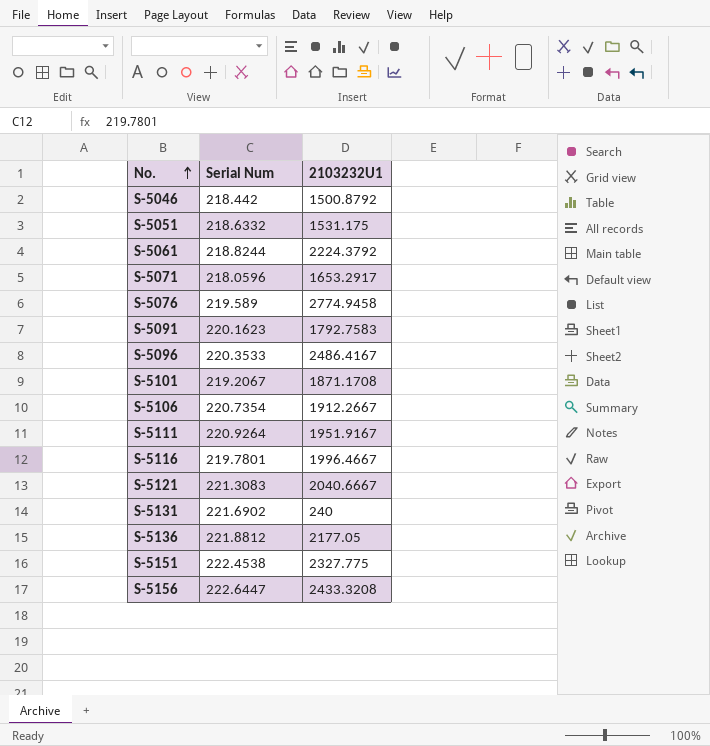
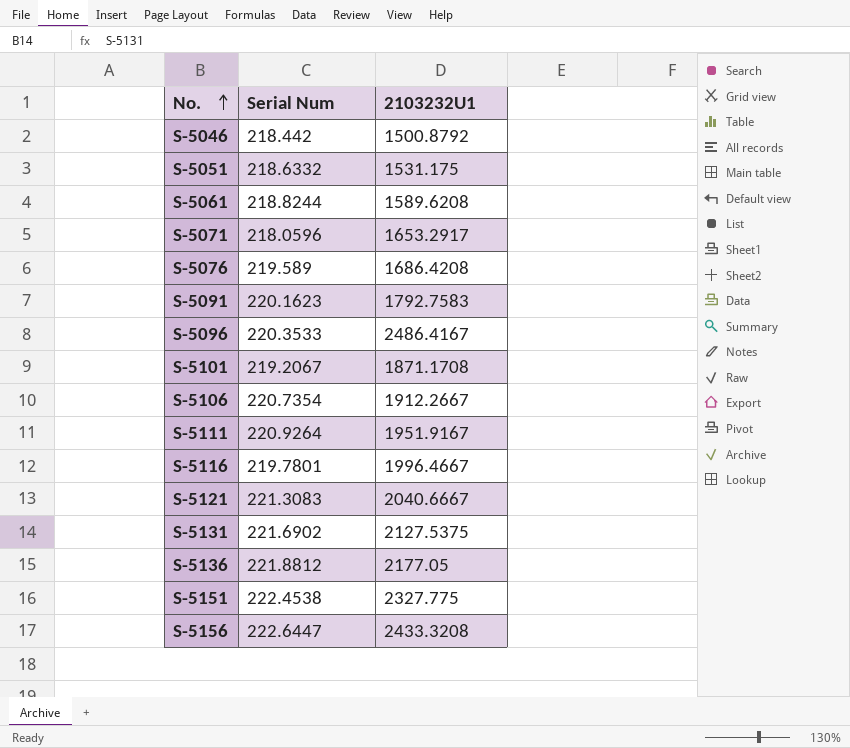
S-5061 | 2103232U1: 2224.3792 -> 1589.6208
S-5076 | 2103232U1: 2774.9458 -> 1686.4208
S-5131 | 2103232U1: 240 -> 2127.5375

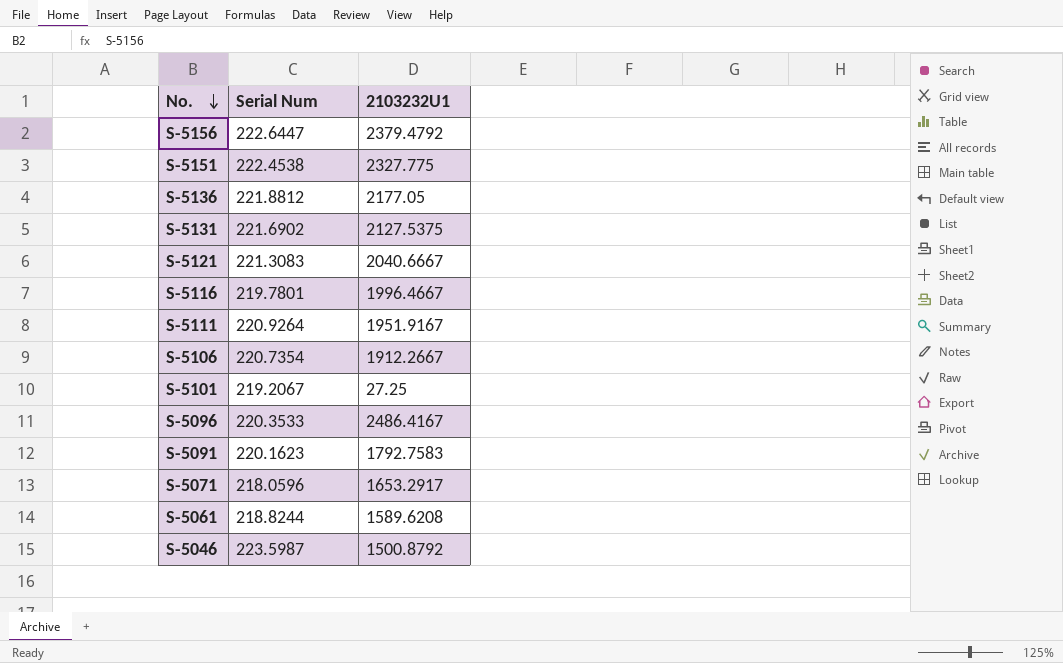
row order: No. ascending -> No. descending
row S-5051: 218.6332 | 1531.175 -> none
row S-5076: 219.589 | 1686.4208 -> none
S-5156 | 2103232U1: 2433.3208 -> 2379.4792
S-5101 | 2103232U1: 1871.1708 -> 27.25
S-5046 | Serial Num: 218.442 -> 223.5987

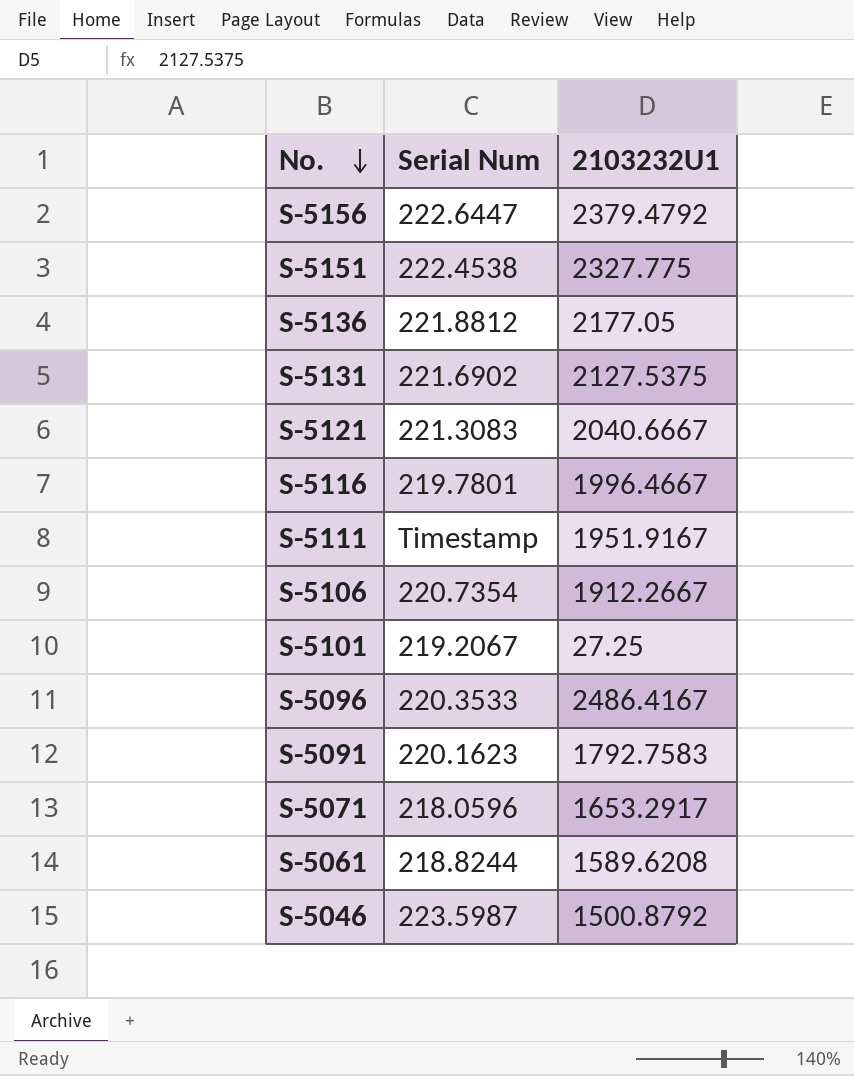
S-5111 | Serial Num: 220.9264 -> Timestamp

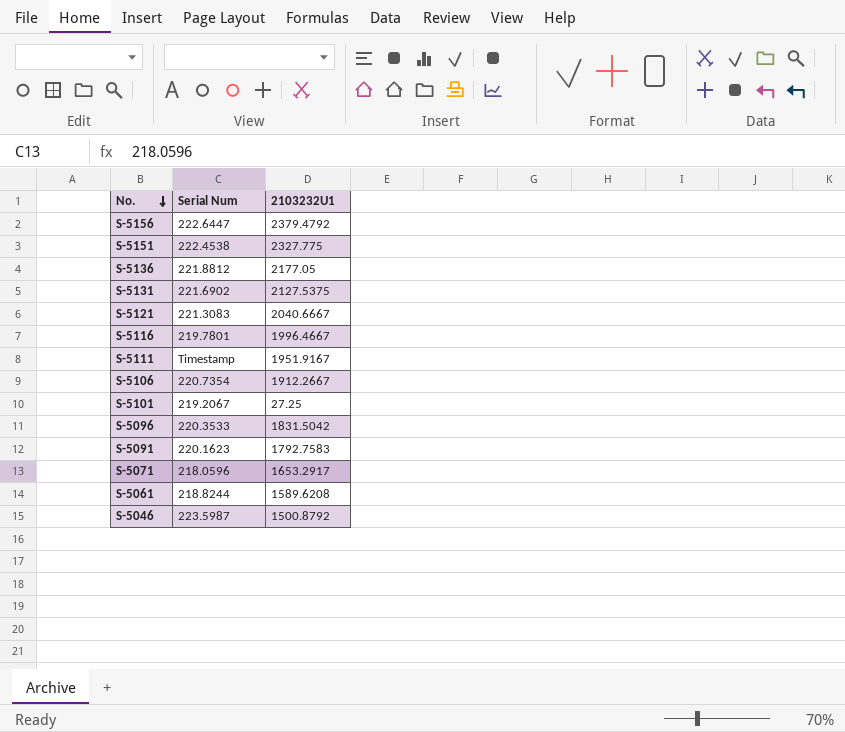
S-5096 | 2103232U1: 2486.4167 -> 1831.5042

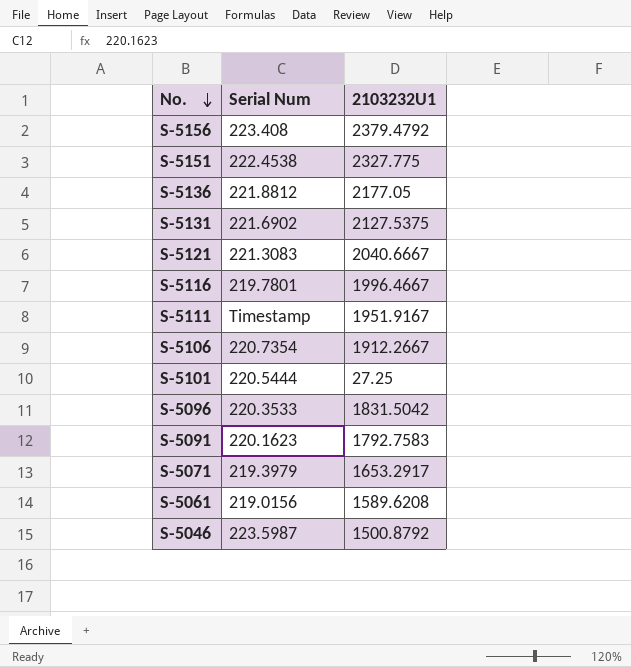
S-5156 | Serial Num: 222.6447 -> 223.408
S-5101 | Serial Num: 219.2067 -> 220.5444
S-5071 | Serial Num: 218.0596 -> 219.3979
S-5061 | Serial Num: 218.8244 -> 219.0156

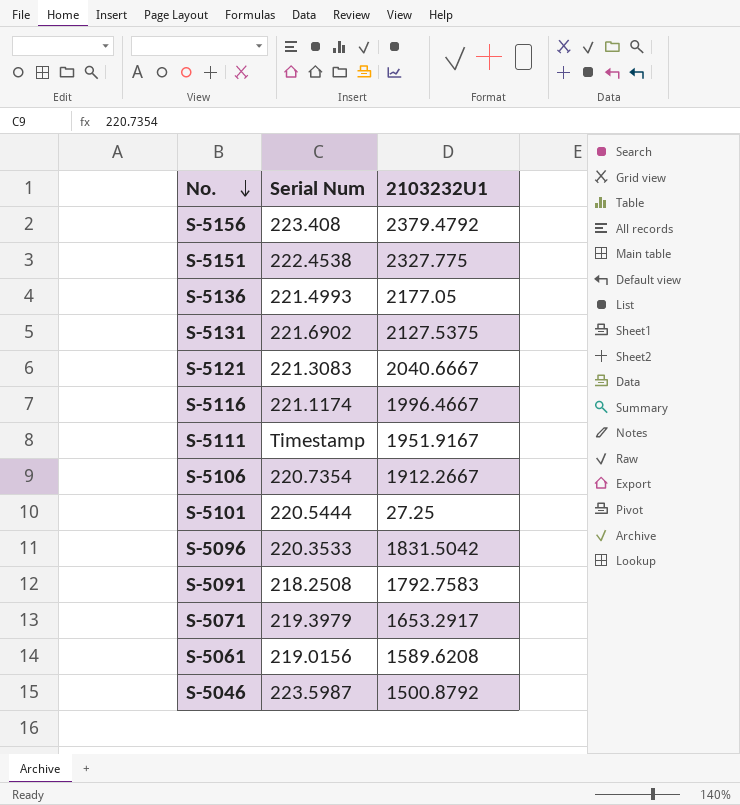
S-5136 | Serial Num: 221.8812 -> 221.4993
S-5116 | Serial Num: 219.7801 -> 221.1174
S-5091 | Serial Num: 220.1623 -> 218.2508

